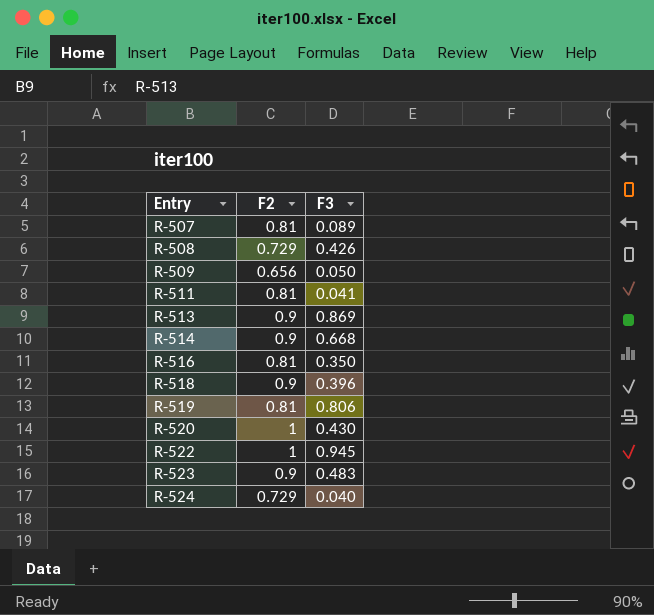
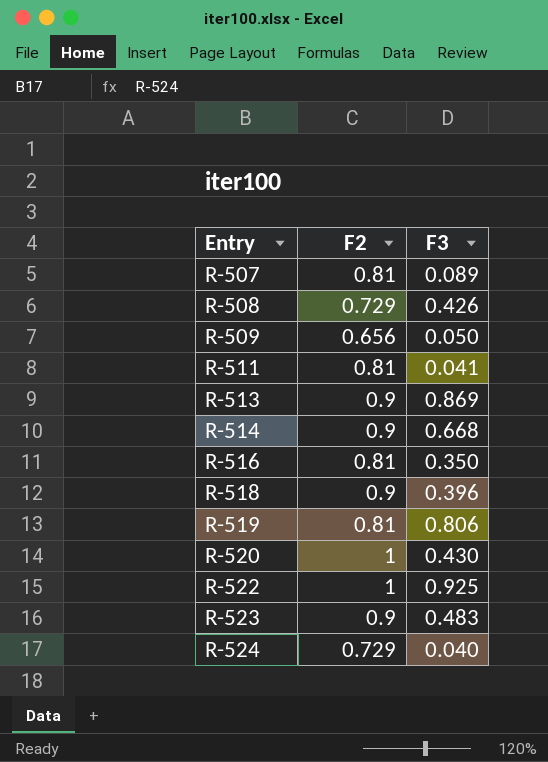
R-522 | F3: 0.945 -> 0.925

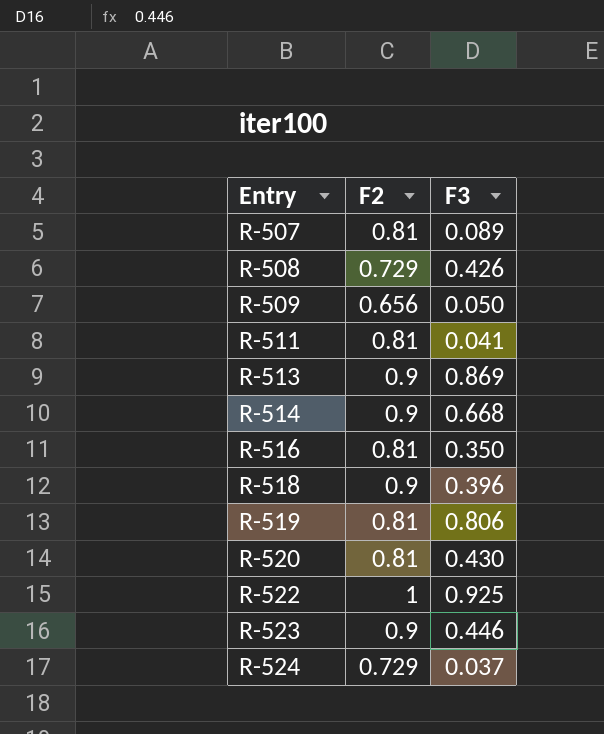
R-520 | F2: 1 -> 0.81
R-523 | F3: 0.483 -> 0.446
R-524 | F3: 0.040 -> 0.037

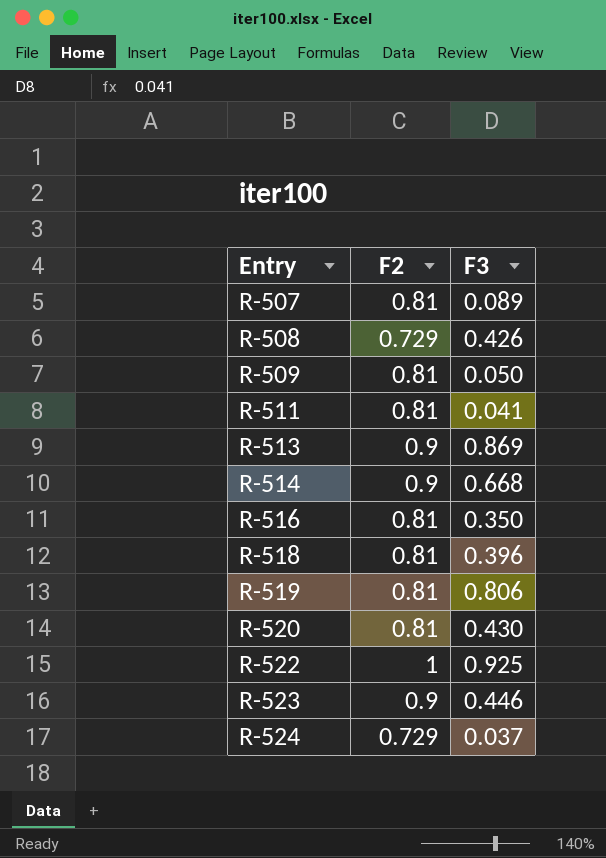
R-509 | F2: 0.656 -> 0.81
R-518 | F2: 0.9 -> 0.81

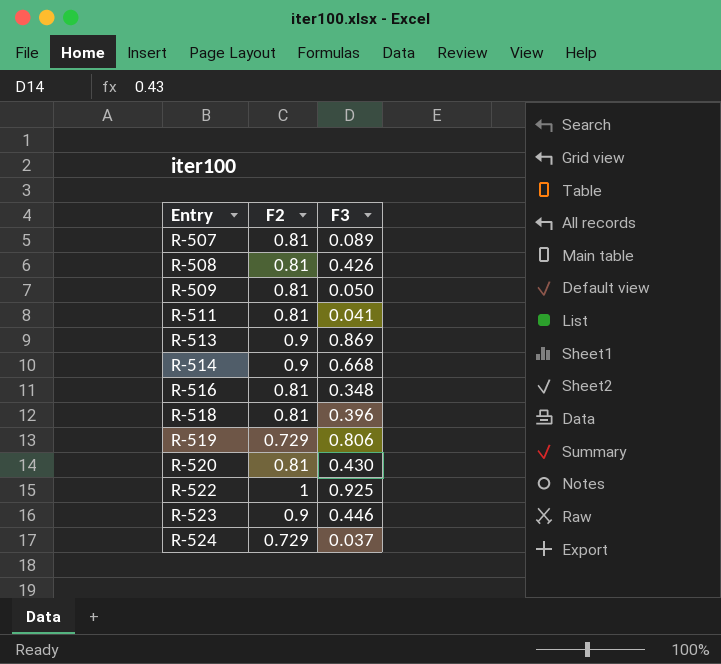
R-508 | F2: 0.729 -> 0.81
R-516 | F3: 0.350 -> 0.348
R-519 | F2: 0.81 -> 0.729

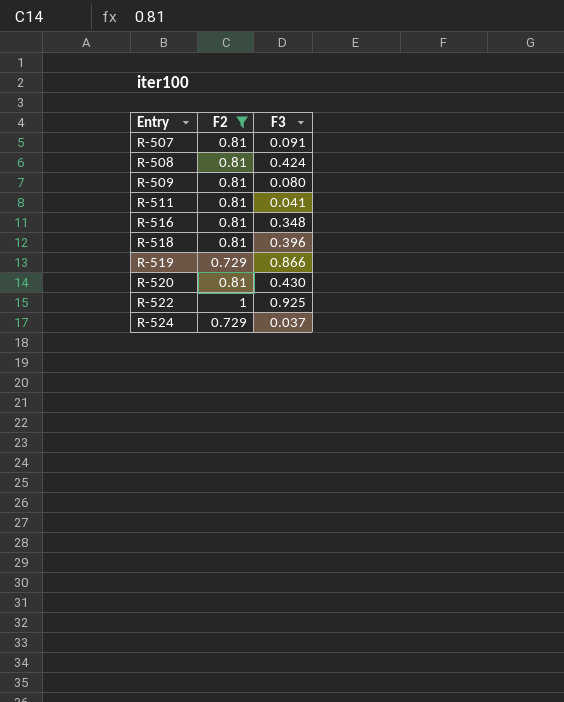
filter: none -> F2 != 0.9
R-507 | F3: 0.089 -> 0.091
R-508 | F3: 0.426 -> 0.424
R-509 | F3: 0.050 -> 0.080
R-519 | F3: 0.806 -> 0.866

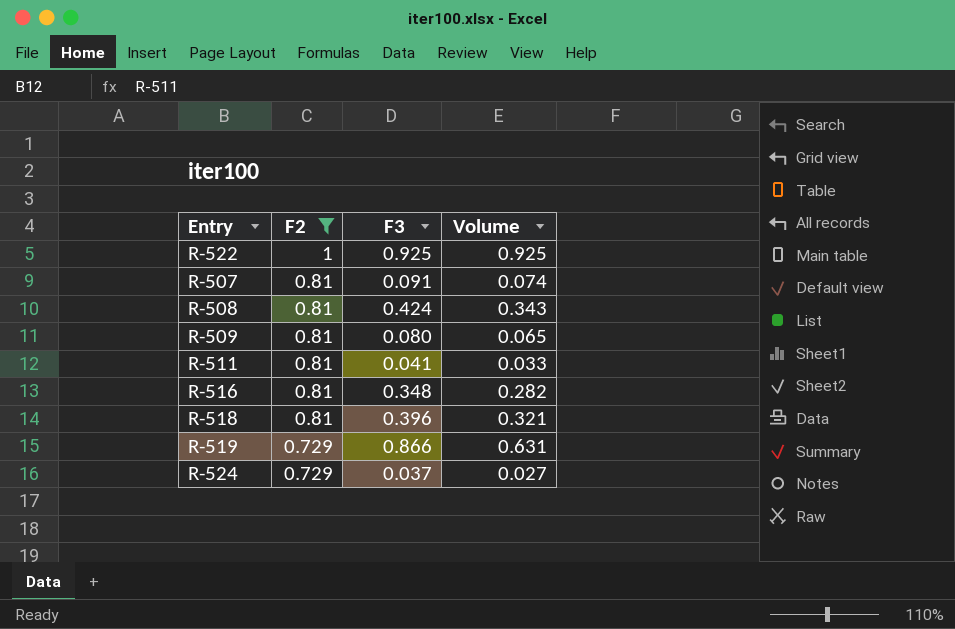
row order: Entry ascending -> F2 descending
column Volume | formula: none -> [F2] * [F3]
row R-520: 0.81 | 0.430 -> none

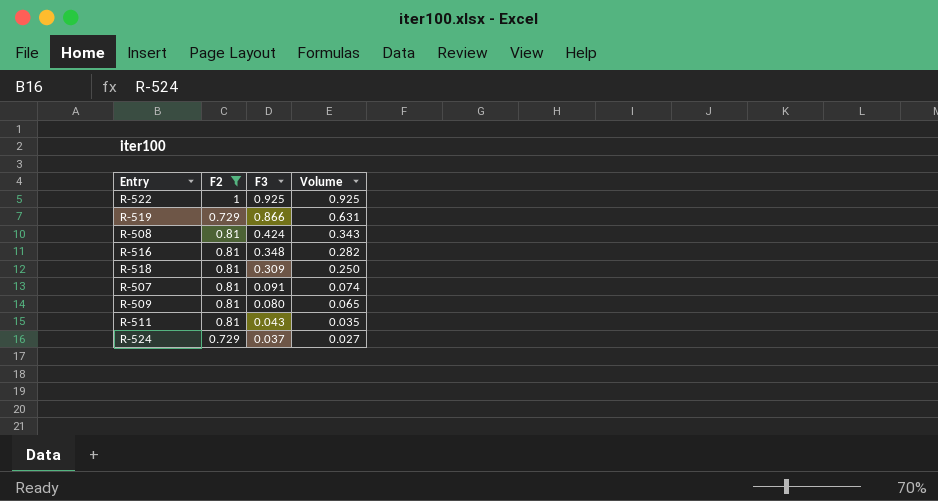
row order: F2 descending -> F3 descending
R-518 | F3: 0.396 -> 0.309
R-518 | Volume: 0.321 -> 0.250
R-511 | F3: 0.041 -> 0.043
R-511 | Volume: 0.033 -> 0.035

